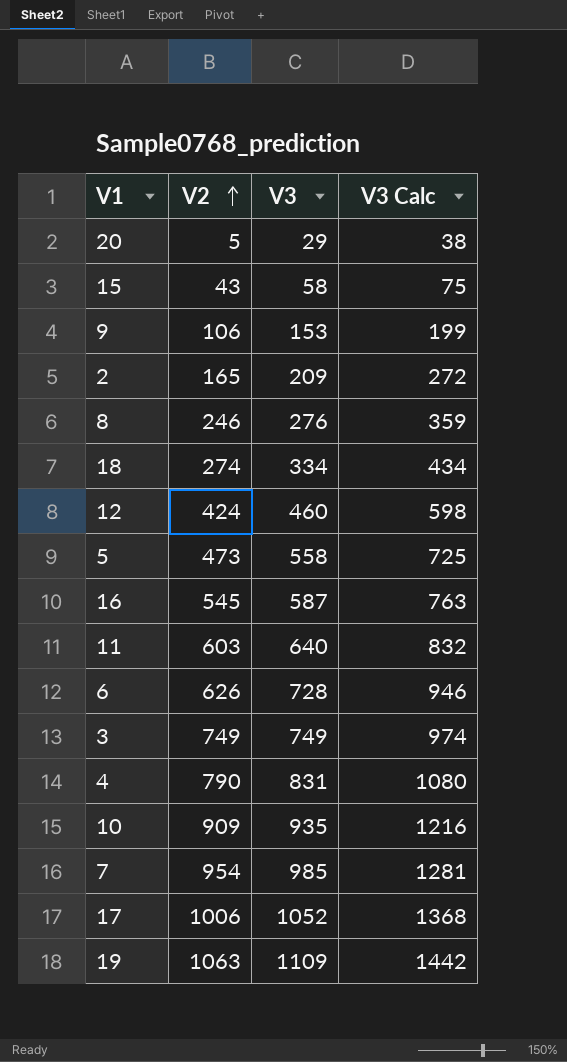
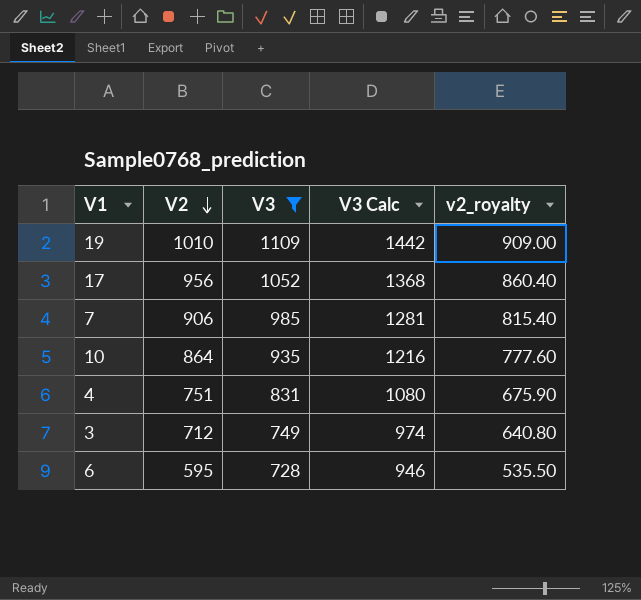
filter: none -> V3 >= 728
row order: V2 ascending -> V2 descending
column v2_royalty | formula: none -> [V2] * 0.9
19 | V2: 1063 -> 1010
17 | V2: 1006 -> 956
7 | V2: 954 -> 906
10 | V2: 909 -> 864
4 | V2: 790 -> 751
3 | V2: 749 -> 712
6 | V2: 626 -> 595

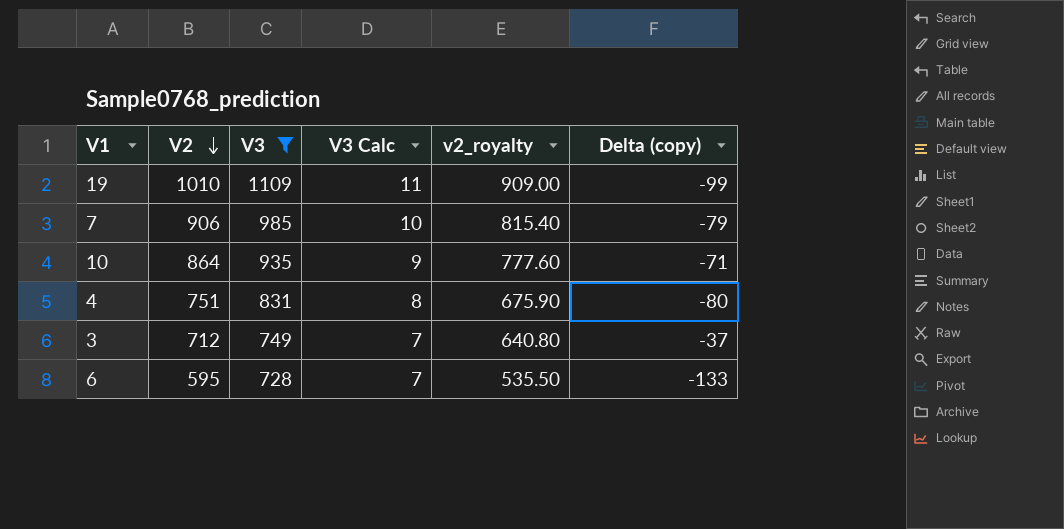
column V3 Calc | formula: [V3] * 1.3 -> [V3] * 0.01
column Delta (copy) | formula: none -> [V2] - [V3]
row 17: 956 | 1052 | 1368 | 860.40 -> none

